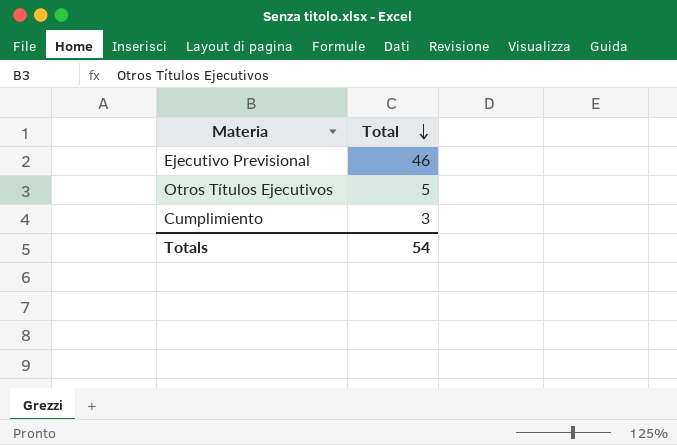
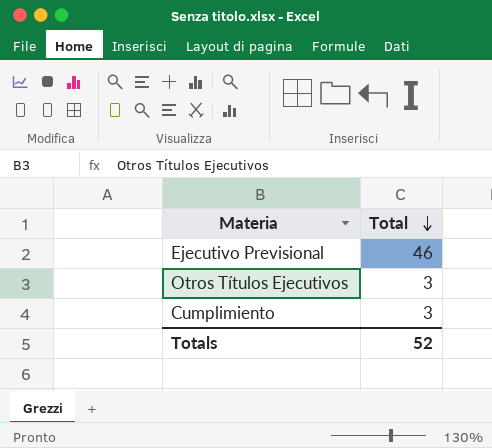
Otros Títulos Ejecutivos | Total: 5 -> 3
Totals | Total: 54 -> 52

